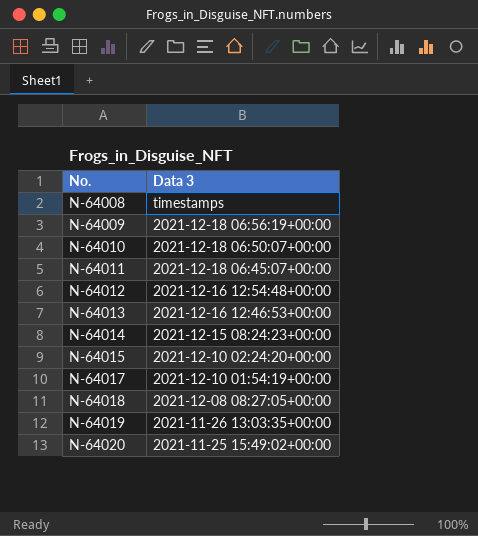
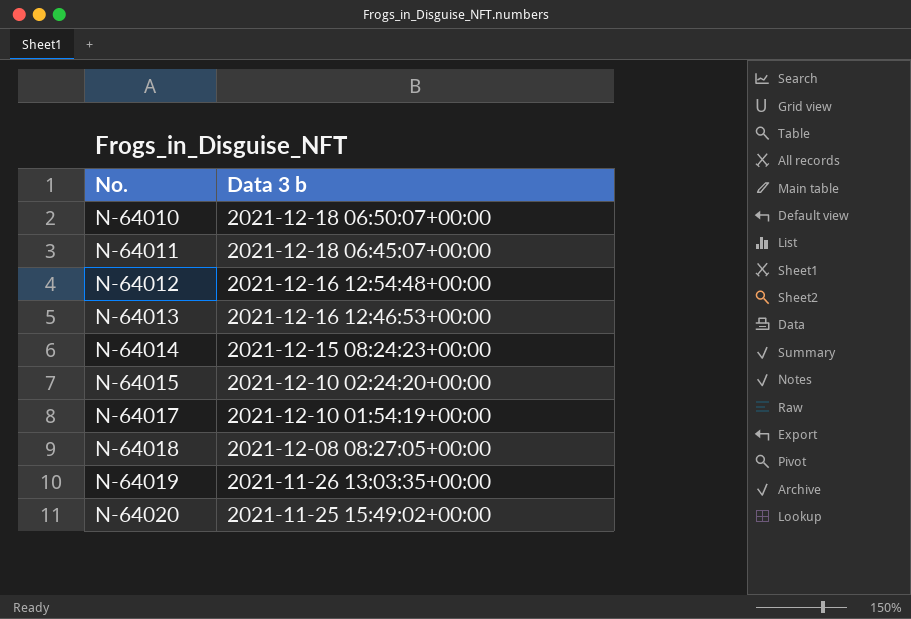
column name: Data 3 -> Data 3 b
row N-64008: timestamps -> none
row N-64009: 2021-12-18 06:56:19+00:00 -> none

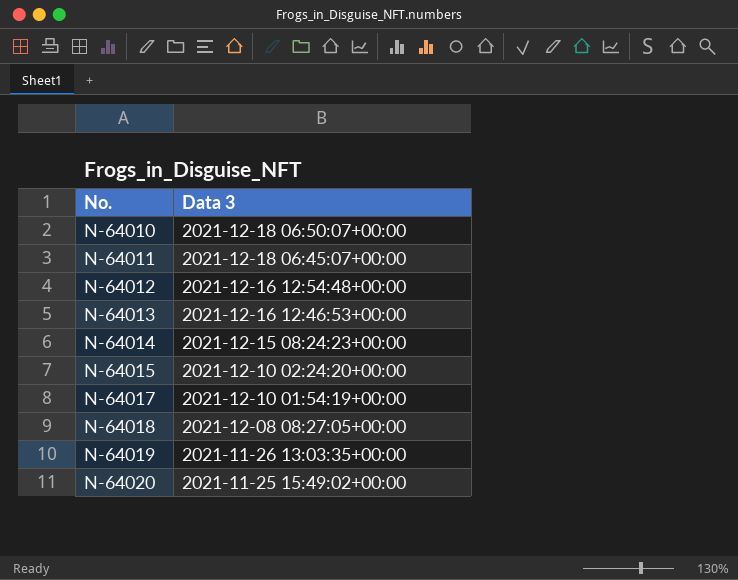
column name: Data 3 b -> Data 3

